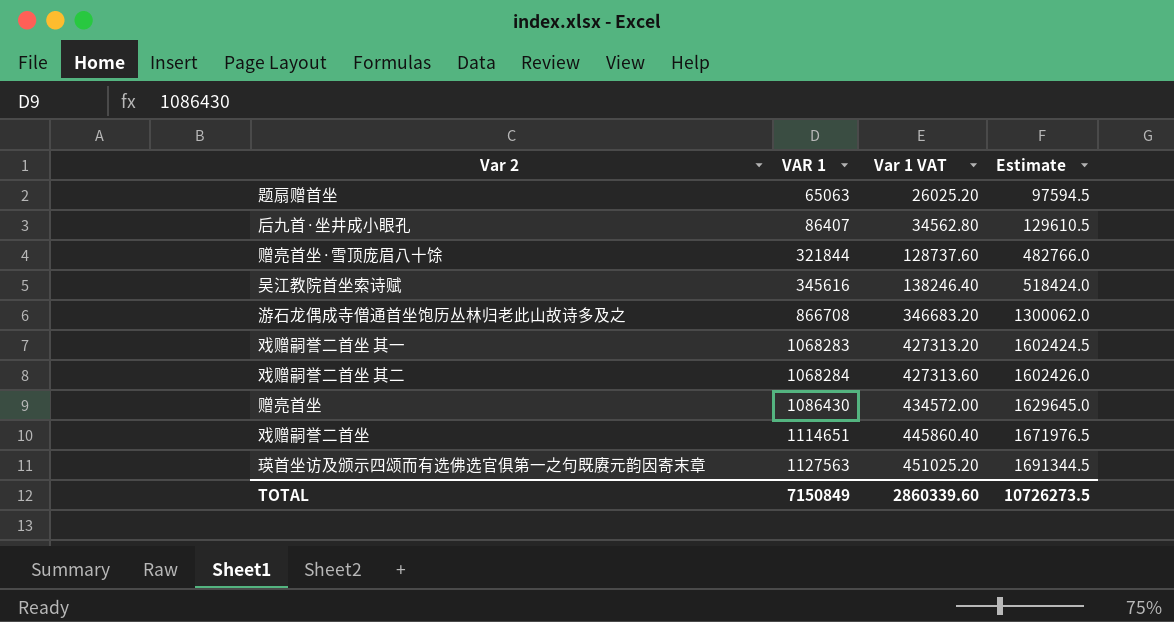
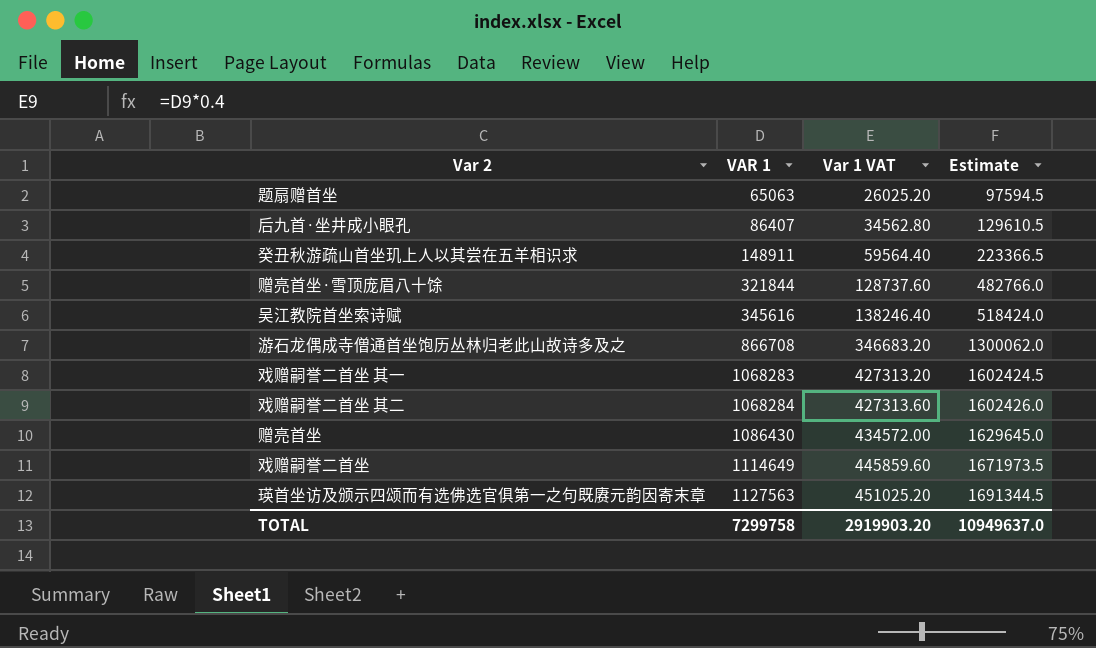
row 癸丑秋游疏山首坐玑上人以其尝在五羊相识求: none -> 148911 | 59564.40 | 223366.5
戏赠嗣誉二首坐 | VAR 1: 1114651 -> 1114649
戏赠嗣誉二首坐 | Var 1 VAT: 445860.40 -> 445859.60
戏赠嗣誉二首坐 | Estimate: 1671976.5 -> 1671973.5
TOTAL | VAR 1: 7150849 -> 7299758
TOTAL | Var 1 VAT: 2860339.60 -> 2919903.20
TOTAL | Estimate: 10726273.5 -> 10949637.0

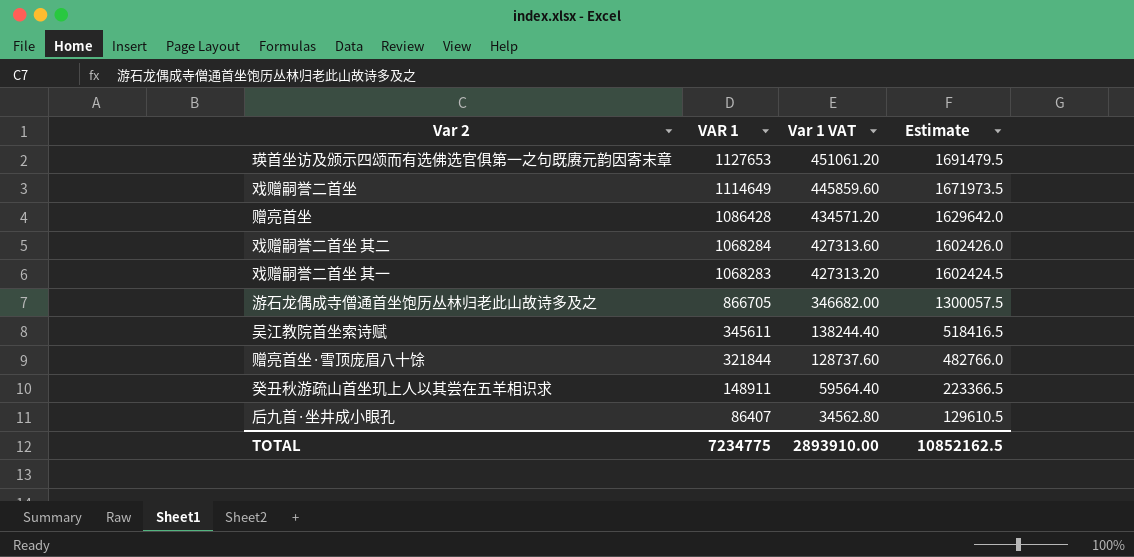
row order: VAR 1 ascending -> VAR 1 descending
row 题扇赠首坐: 65063 | 26025.20 | 97594.5 -> none
瑛首坐访及颁示四颂而有选佛选官俱第一之句既赓元韵因寄末章 | VAR 1: 1127563 -> 1127653
瑛首坐访及颁示四颂而有选佛选官俱第一之句既赓元韵因寄末章 | Var 1 VAT: 451025.20 -> 451061.20
瑛首坐访及颁示四颂而有选佛选官俱第一之句既赓元韵因寄末章 | Estimate: 1691344.5 -> 1691479.5
赠亮首坐 | VAR 1: 1086430 -> 1086428
赠亮首坐 | Var 1 VAT: 434572.00 -> 434571.20
赠亮首坐 | Estimate: 1629645.0 -> 1629642.0
游石龙偶成寺僧通首坐饱历丛林归老此山故诗多及之 | VAR 1: 866708 -> 866705
游石龙偶成寺僧通首坐饱历丛林归老此山故诗多及之 | Var 1 VAT: 346683.20 -> 346682.00
游石龙偶成寺僧通首坐饱历丛林归老此山故诗多及之 | Estimate: 1300062.0 -> 1300057.5
吴江教院首坐索诗赋 | VAR 1: 345616 -> 345611
吴江教院首坐索诗赋 | Var 1 VAT: 138246.40 -> 138244.40
吴江教院首坐索诗赋 | Estimate: 518424.0 -> 518416.5
TOTAL | VAR 1: 7299758 -> 7234775
TOTAL | Var 1 VAT: 2919903.20 -> 2893910.00
TOTAL | Estimate: 10949637.0 -> 10852162.5

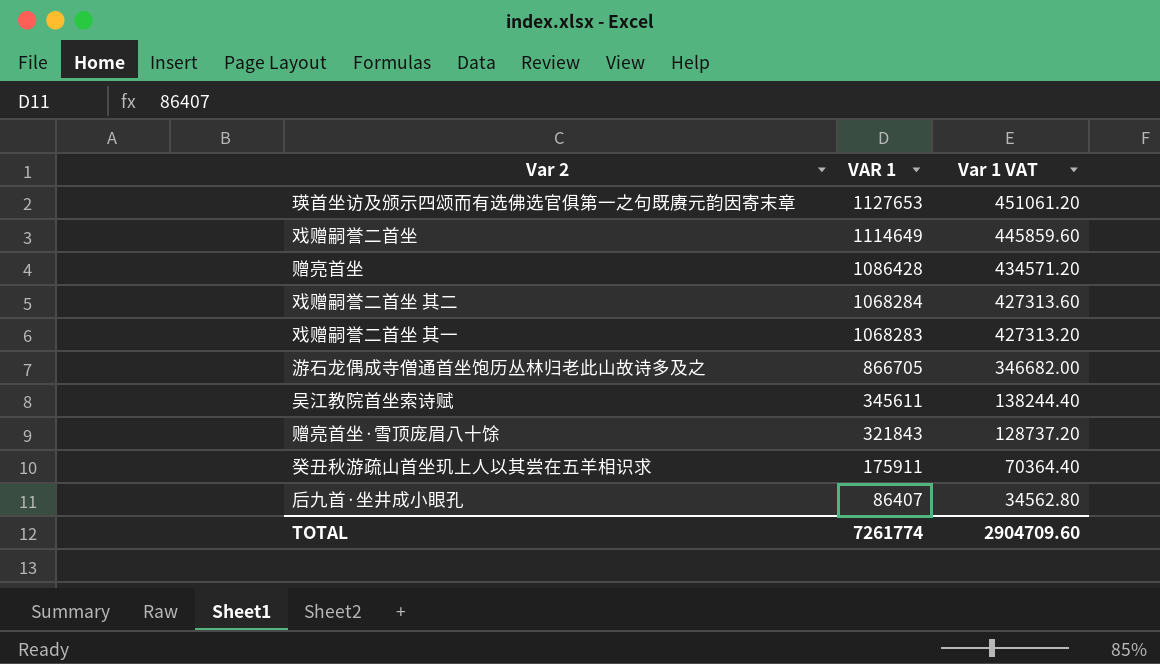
column Estimate | formula: [VAR 1] * 1.5 -> none
赠亮首坐·雪顶庞眉八十馀 | VAR 1: 321844 -> 321843
赠亮首坐·雪顶庞眉八十馀 | Var 1 VAT: 128737.60 -> 128737.20
癸丑秋游疏山首坐玑上人以其尝在五羊相识求 | VAR 1: 148911 -> 175911
癸丑秋游疏山首坐玑上人以其尝在五羊相识求 | Var 1 VAT: 59564.40 -> 70364.40
TOTAL | VAR 1: 7234775 -> 7261774
TOTAL | Var 1 VAT: 2893910.00 -> 2904709.60

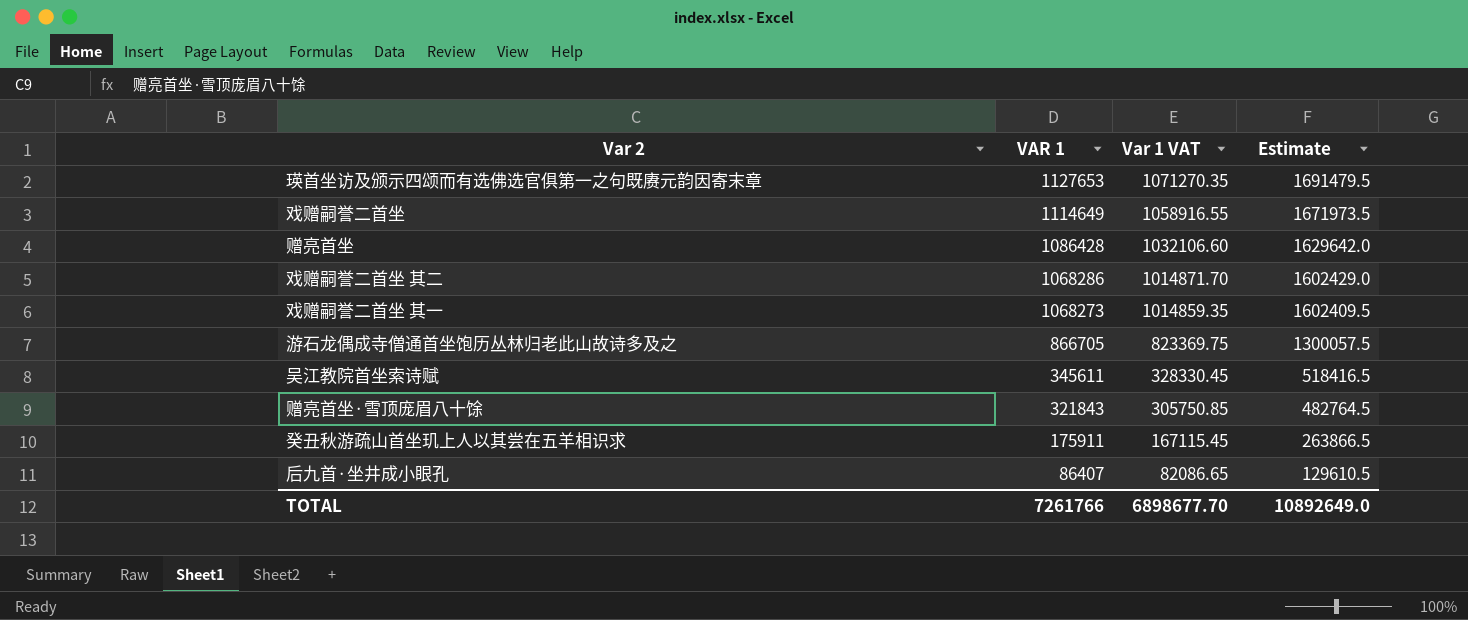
column Var 1 VAT | formula: [VAR 1] * 0.4 -> [VAR 1] * 0.95
column Estimate | formula: none -> [VAR 1] * 1.5
戏赠嗣誉二首坐 其二 | VAR 1: 1068284 -> 1068286
戏赠嗣誉二首坐 其一 | VAR 1: 1068283 -> 1068273
TOTAL | VAR 1: 7261774 -> 7261766
TOTAL | Var 1 VAT: 2904709.60 -> 6898677.70

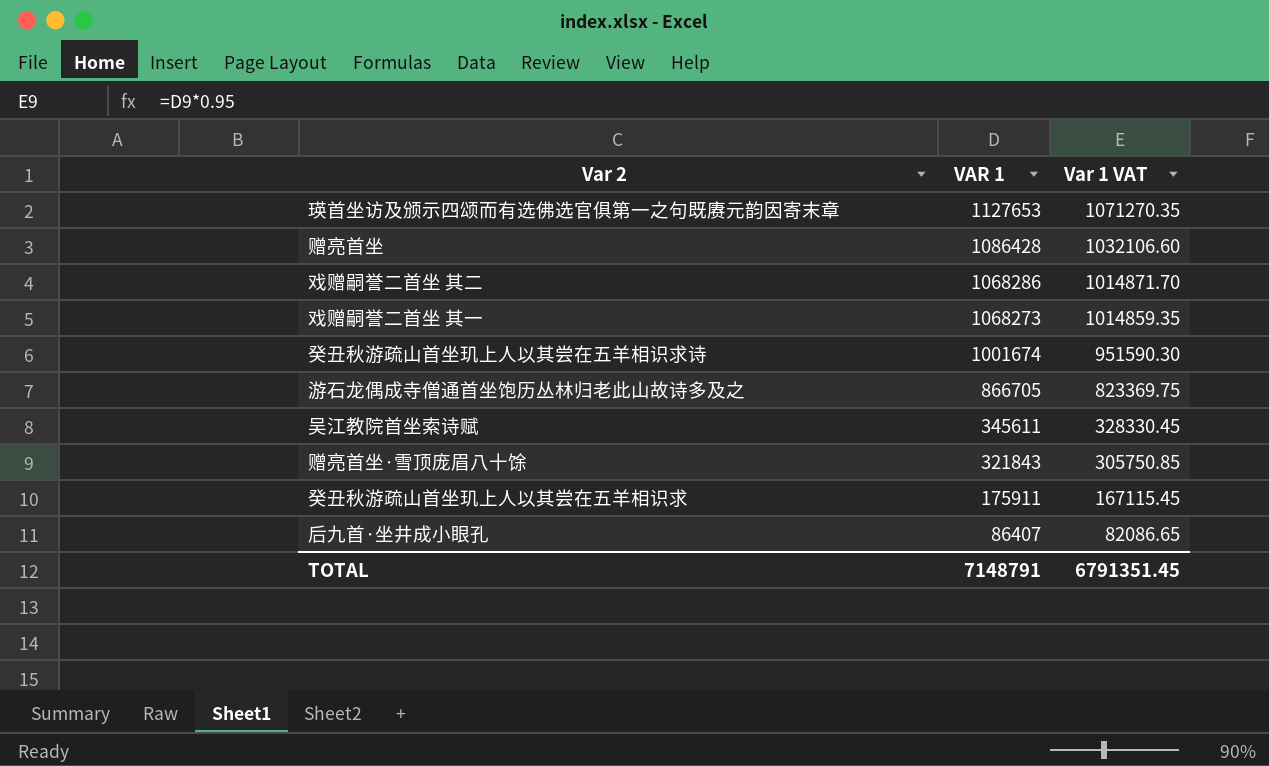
column Estimate | formula: [VAR 1] * 1.5 -> none
row 戏赠嗣誉二首坐: 1114649 | 1058916.55 | 1671973.5 -> none
row 癸丑秋游疏山首坐玑上人以其尝在五羊相识求诗: none -> 1001674 | 951590.30
TOTAL | VAR 1: 7261766 -> 7148791
TOTAL | Var 1 VAT: 6898677.70 -> 6791351.45

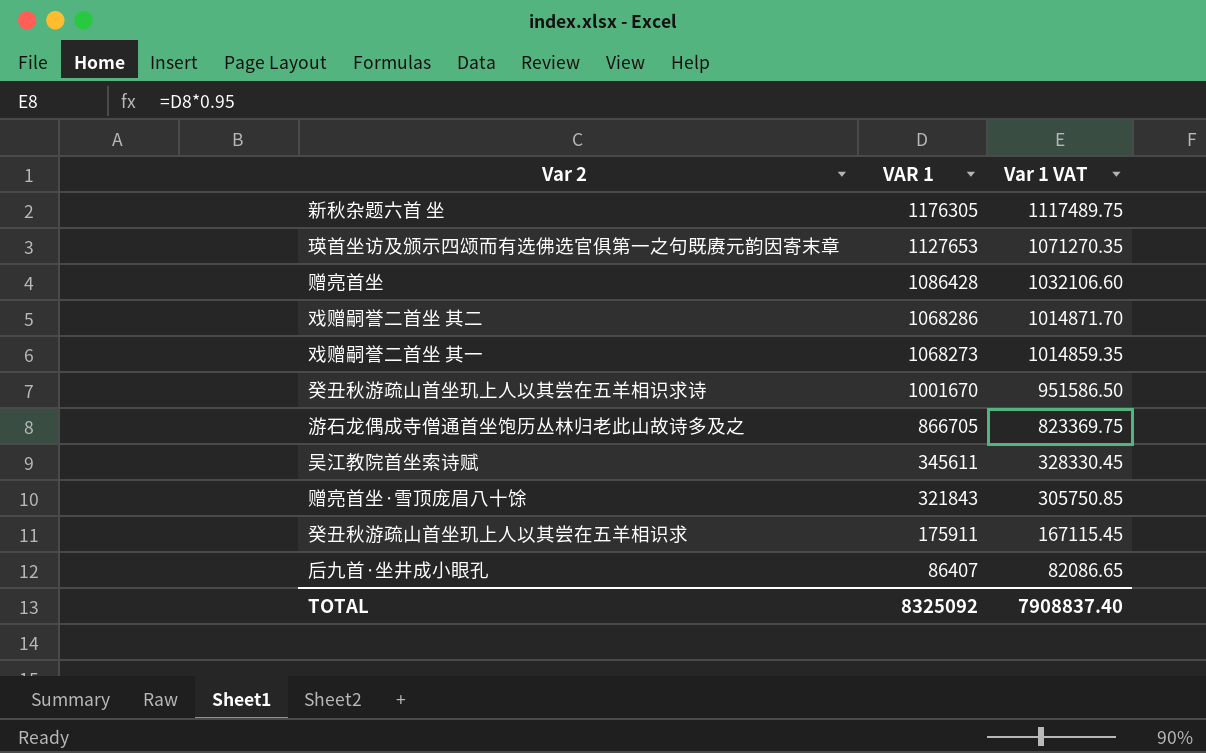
row 新秋杂题六首 坐: none -> 1176305 | 1117489.75
癸丑秋游疏山首坐玑上人以其尝在五羊相识求诗 | VAR 1: 1001674 -> 1001670
癸丑秋游疏山首坐玑上人以其尝在五羊相识求诗 | Var 1 VAT: 951590.30 -> 951586.50
TOTAL | VAR 1: 7148791 -> 8325092
TOTAL | Var 1 VAT: 6791351.45 -> 7908837.40

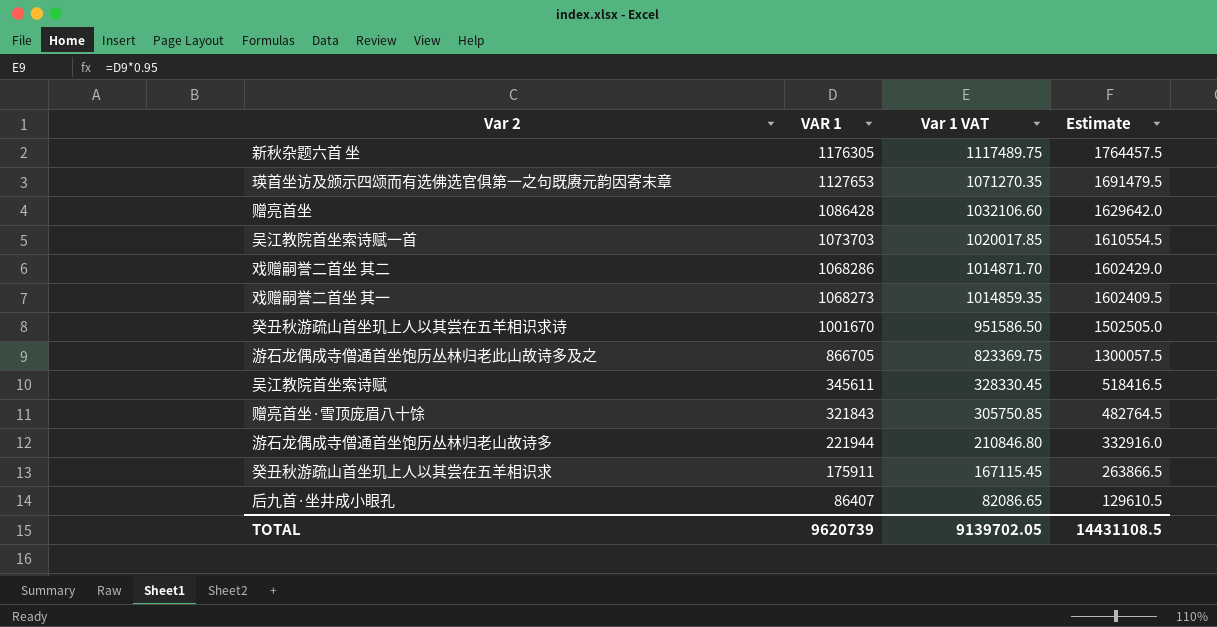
column Estimate | formula: none -> [VAR 1] * 1.5
row 吴江教院首坐索诗赋一首: none -> 1073703 | 1020017.85 | 1610554.5
row 游石龙偶成寺僧通首坐饱历丛林归老山故诗多: none -> 221944 | 210846.80 | 332916.0
TOTAL | VAR 1: 8325092 -> 9620739
TOTAL | Var 1 VAT: 7908837.40 -> 9139702.05

